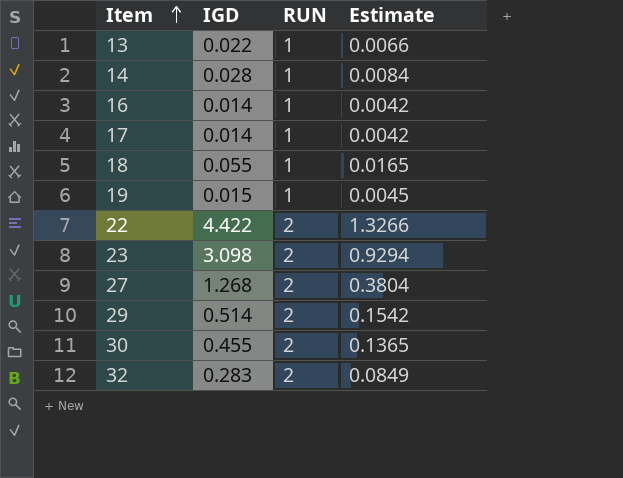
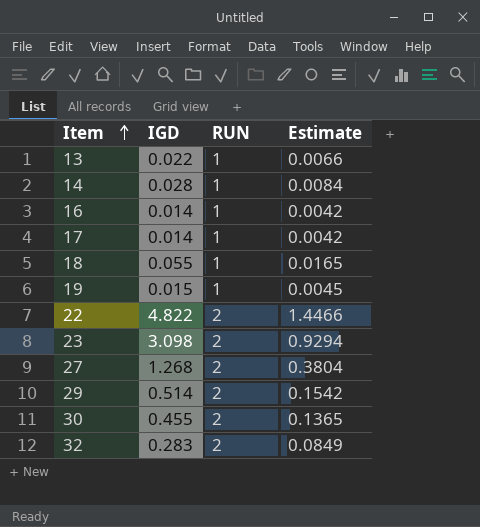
22 | IGD: 4.422 -> 4.822
22 | Estimate: 1.3266 -> 1.4466

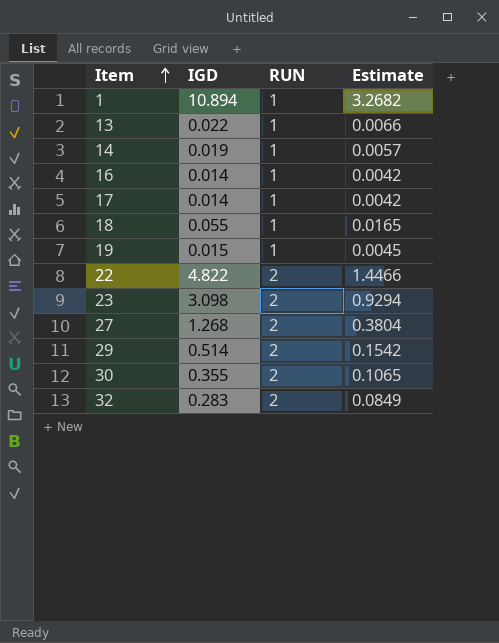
row 1: none -> 10.894 | 1 | 3.2682
14 | IGD: 0.028 -> 0.019
14 | Estimate: 0.0084 -> 0.0057
30 | IGD: 0.455 -> 0.355
30 | Estimate: 0.1365 -> 0.1065

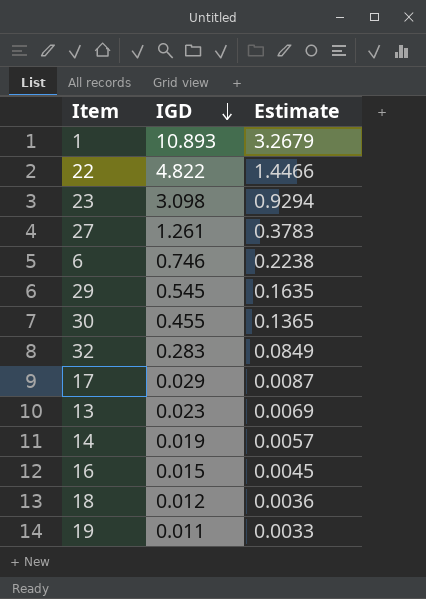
row order: Item ascending -> IGD descending
column RUN | position: 3 -> none
1 | IGD: 10.894 -> 10.893
1 | Estimate: 3.2682 -> 3.2679
27 | IGD: 1.268 -> 1.261
27 | Estimate: 0.3804 -> 0.3783
row 6: none -> 0.746 | 0.2238
29 | IGD: 0.514 -> 0.545
29 | Estimate: 0.1542 -> 0.1635
30 | IGD: 0.355 -> 0.455
30 | Estimate: 0.1065 -> 0.1365
17 | IGD: 0.014 -> 0.029
17 | Estimate: 0.0042 -> 0.0087
13 | IGD: 0.022 -> 0.023
13 | Estimate: 0.0066 -> 0.0069
16 | IGD: 0.014 -> 0.015
16 | Estimate: 0.0042 -> 0.0045
18 | IGD: 0.055 -> 0.012
18 | Estimate: 0.0165 -> 0.0036
19 | IGD: 0.015 -> 0.011
19 | Estimate: 0.0045 -> 0.0033

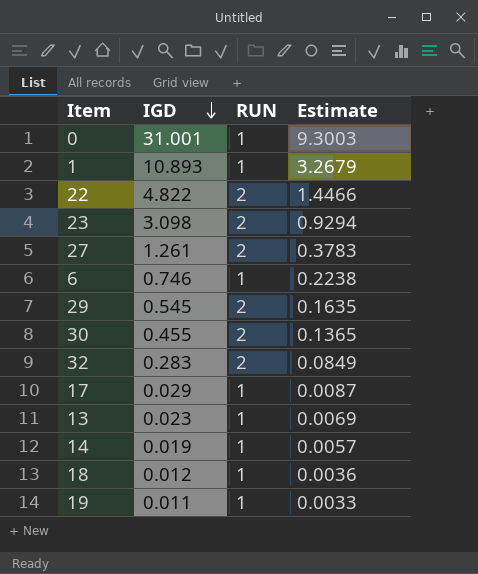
column RUN | position: none -> 3
row 16: 0.015 | 0.0045 -> none
row 0: none -> 31.001 | 1 | 9.3003

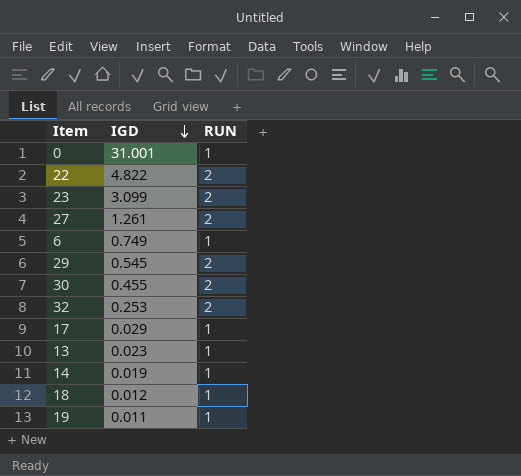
column Estimate | formula: [IGD] * 0.3 -> none
row 1: 10.893 | 1 | 3.2679 -> none
23 | IGD: 3.098 -> 3.099
6 | IGD: 0.746 -> 0.749
32 | IGD: 0.283 -> 0.253

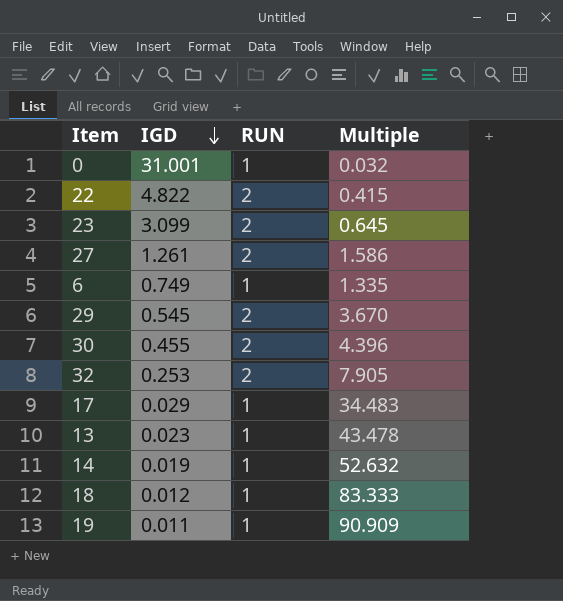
column Multiple | formula: none -> [RUN] / [IGD]

